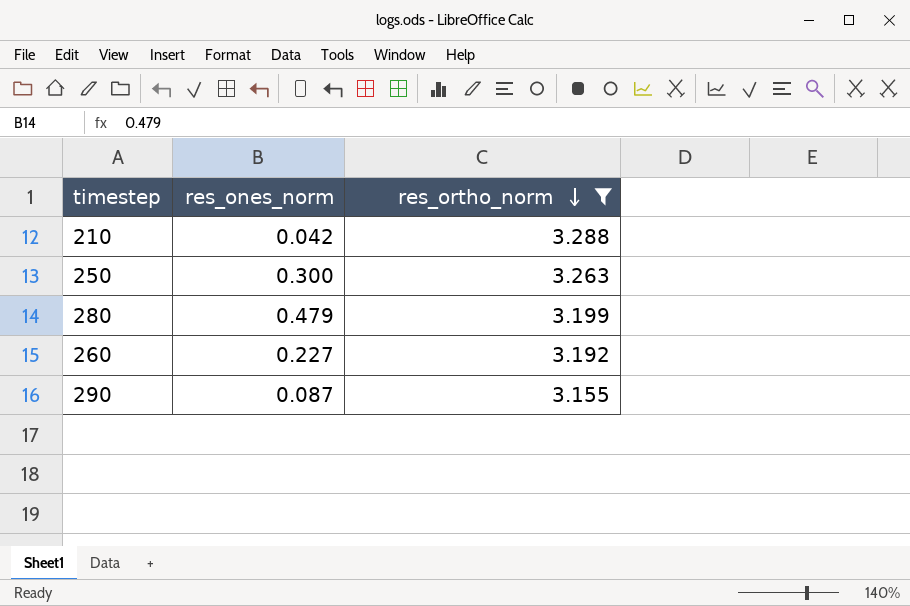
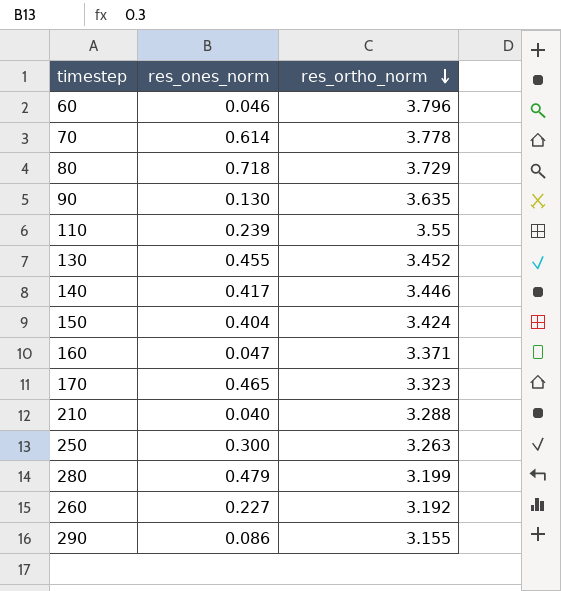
filter: res_ortho_norm <= 3.288 -> none
210 | res_ones_norm: 0.042 -> 0.040
290 | res_ones_norm: 0.087 -> 0.086

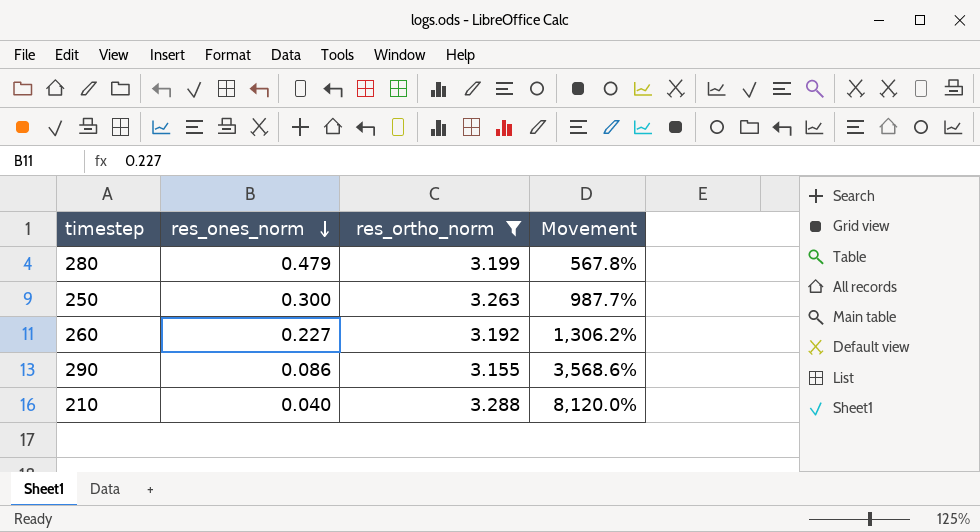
filter: none -> res_ortho_norm <= 3.288
row order: res_ortho_norm descending -> res_ones_norm descending
column Movement | formula: none -> ([res_ortho_norm] - [res_ones_norm]) / [res_ones_norm]

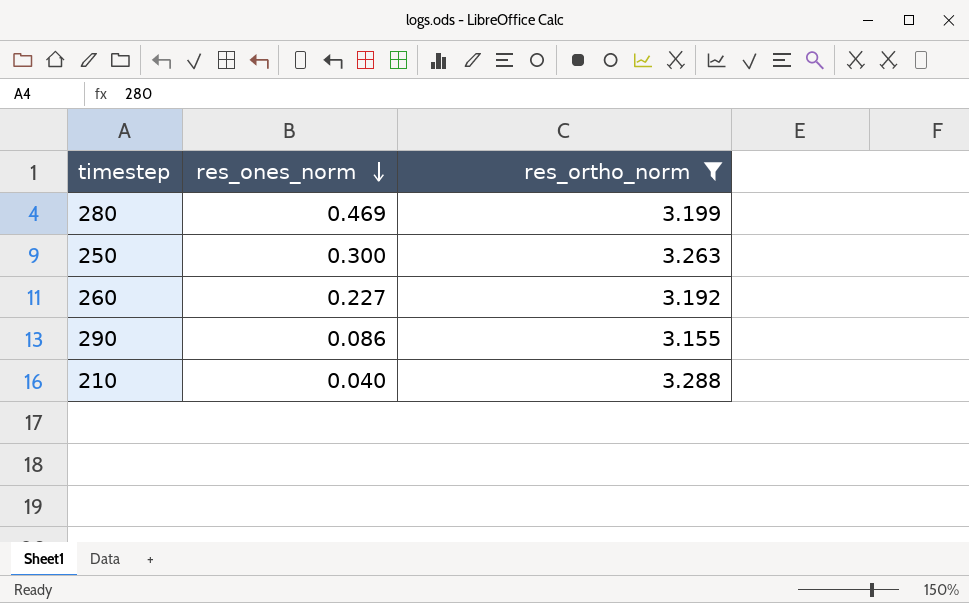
column Movement | formula: ([res_ortho_norm] - [res_ones_norm]) / [res_ones_norm] -> none
280 | res_ones_norm: 0.479 -> 0.469

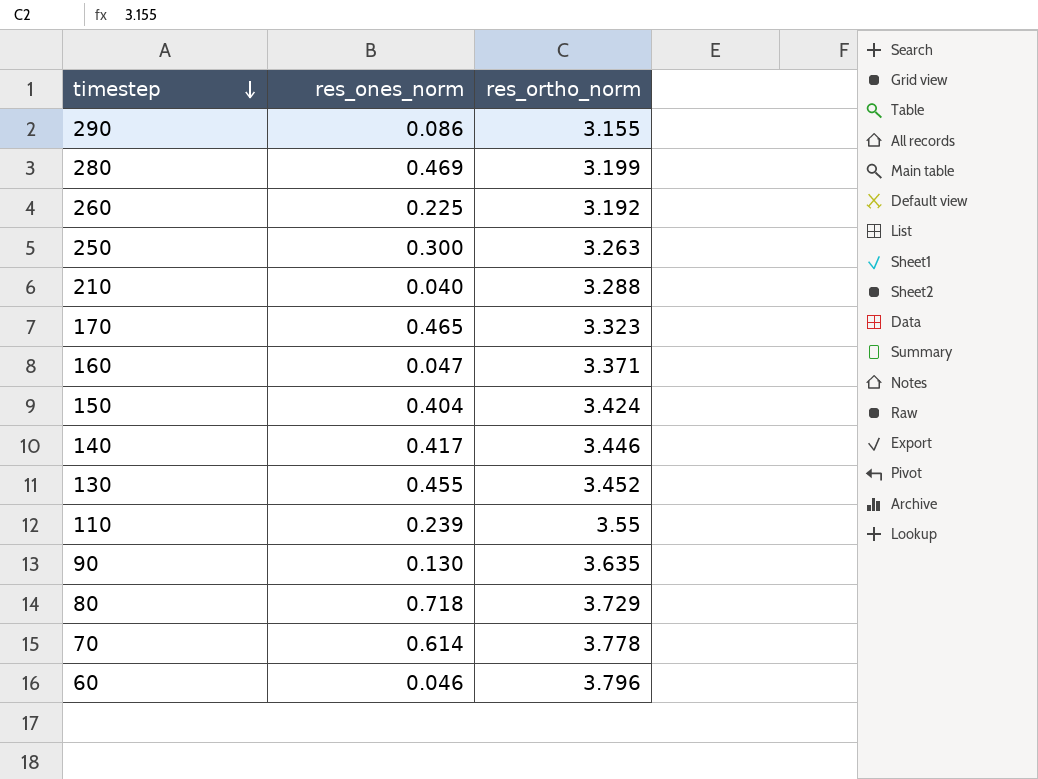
filter: res_ortho_norm <= 3.288 -> none
row order: res_ones_norm descending -> timestep descending
260 | res_ones_norm: 0.227 -> 0.225

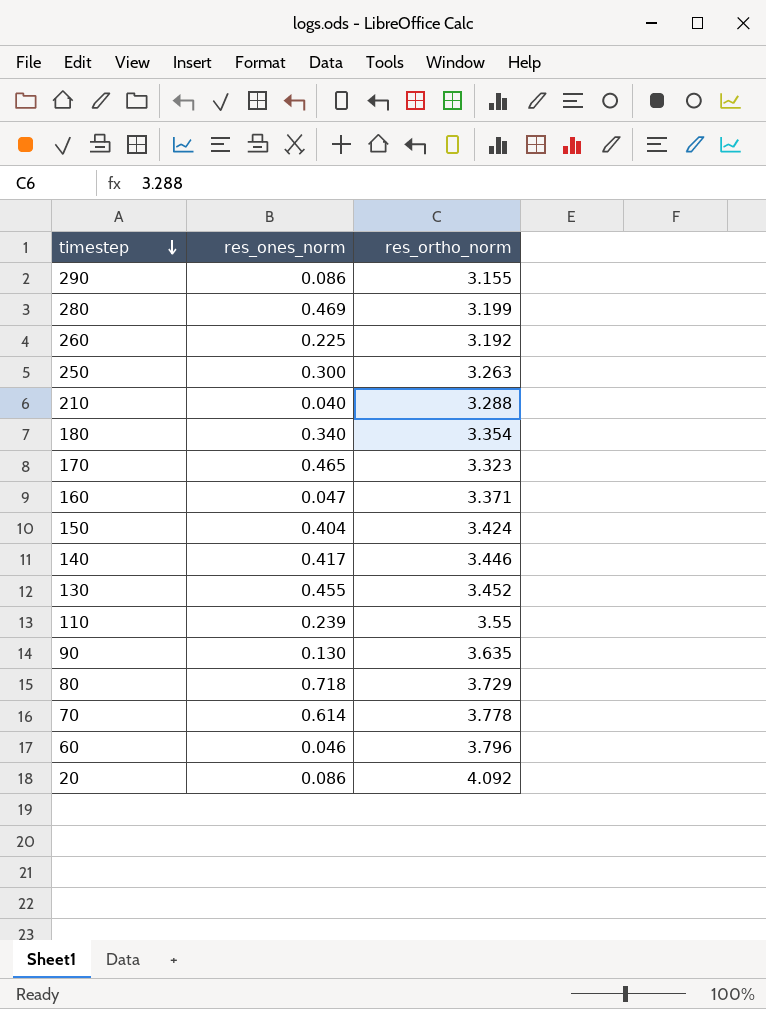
row 180: none -> 0.340 | 3.354
row 20: none -> 0.086 | 4.092

